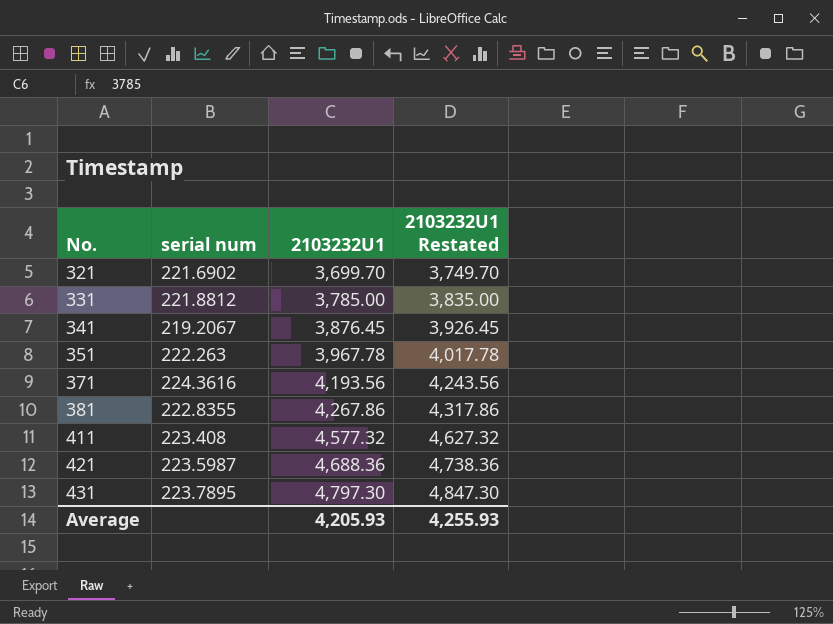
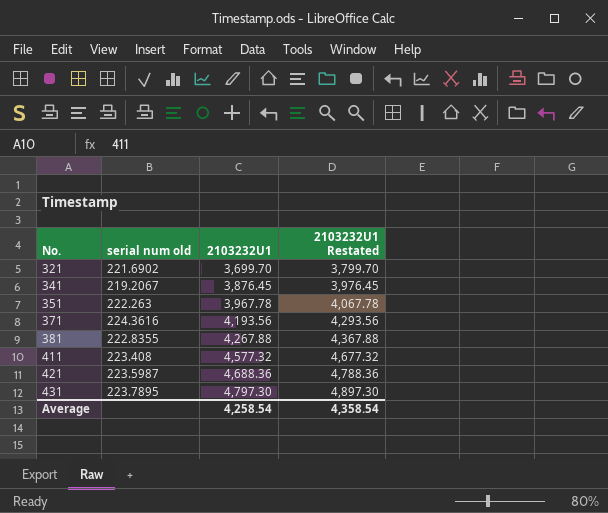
column name: serial num -> serial num old
column 2103232U1 Restated | formula: [2103232U1] + 50 -> [2103232U1] + 100
row 331: 221.8812 | 3,785.00 | 3,835.00 -> none
381 | 2103232U1: 4,267.86 -> 4,267.88
Average | 2103232U1: 4,205.93 -> 4,258.54
Average | 2103232U1 Restated: 4,255.93 -> 4,358.54

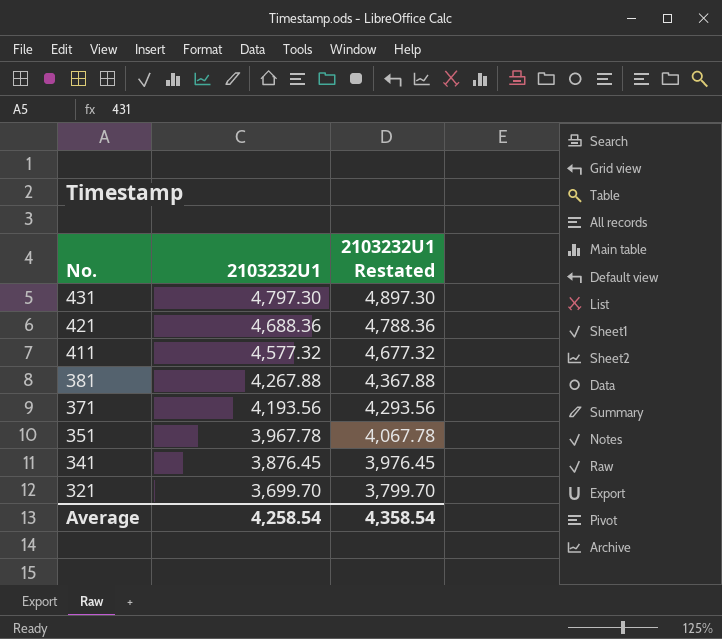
row order: No. ascending -> No. descending
column serial num old | position: 2 -> none

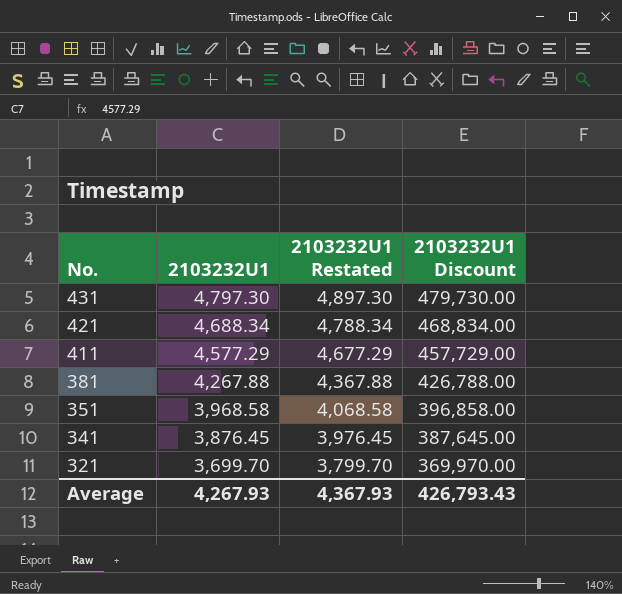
column 2103232U1 Discount | formula: none -> [2103232U1] * 100
row 371: 4,193.56 | 4,293.56 -> none
421 | 2103232U1: 4,688.36 -> 4,688.34
421 | 2103232U1 Restated: 4,788.36 -> 4,788.34
411 | 2103232U1: 4,577.32 -> 4,577.29
411 | 2103232U1 Restated: 4,677.32 -> 4,677.29
351 | 2103232U1: 3,967.78 -> 3,968.58
351 | 2103232U1 Restated: 4,067.78 -> 4,068.58
Average | 2103232U1: 4,258.54 -> 4,267.93
Average | 2103232U1 Restated: 4,358.54 -> 4,367.93

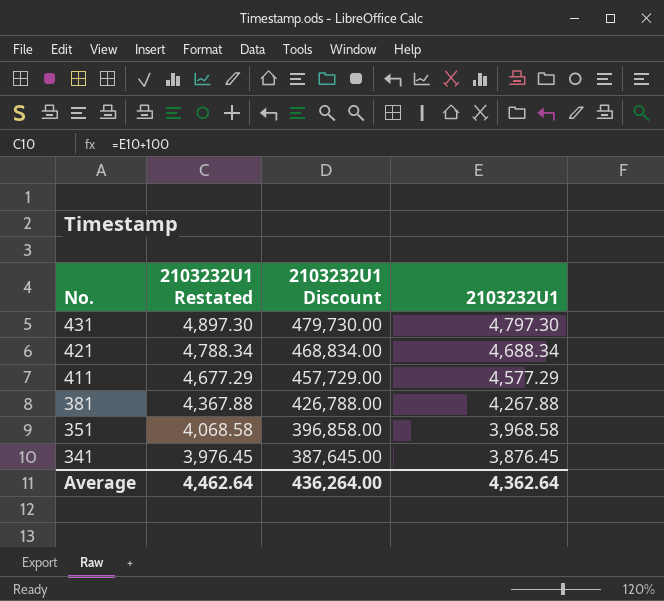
column 2103232U1 | position: 2 -> 4
row 321: 3,699.70 | 3,799.70 | 369,970.00 -> none
Average | 2103232U1 Restated: 4,367.93 -> 4,462.64
Average | 2103232U1 Discount: 426,793.43 -> 436,264.00
Average | 2103232U1: 4,267.93 -> 4,362.64

